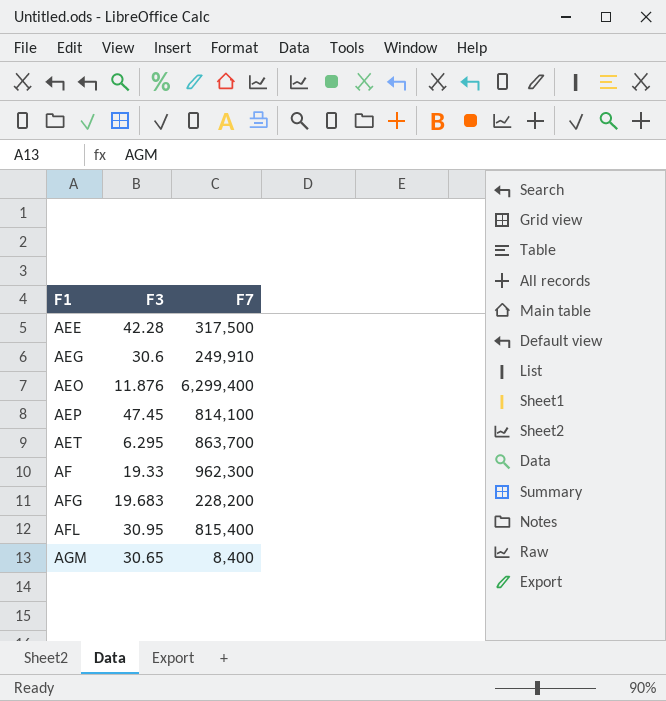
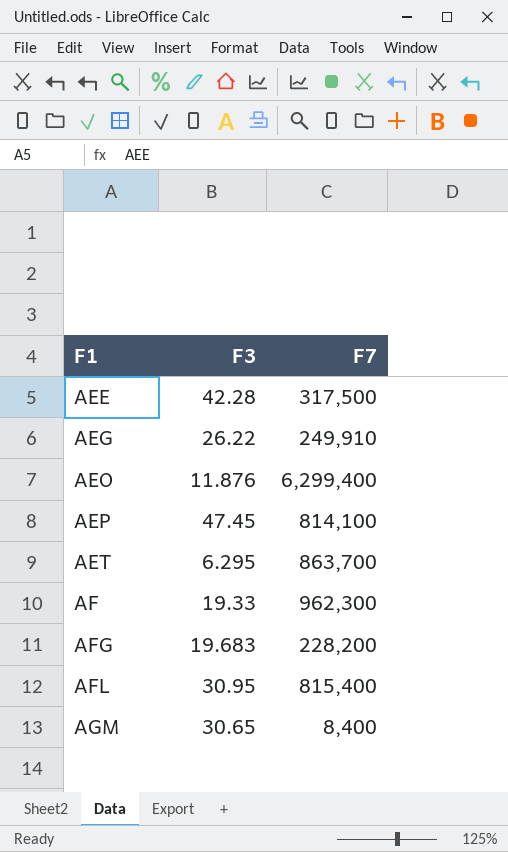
AEG | F3: 30.6 -> 26.22

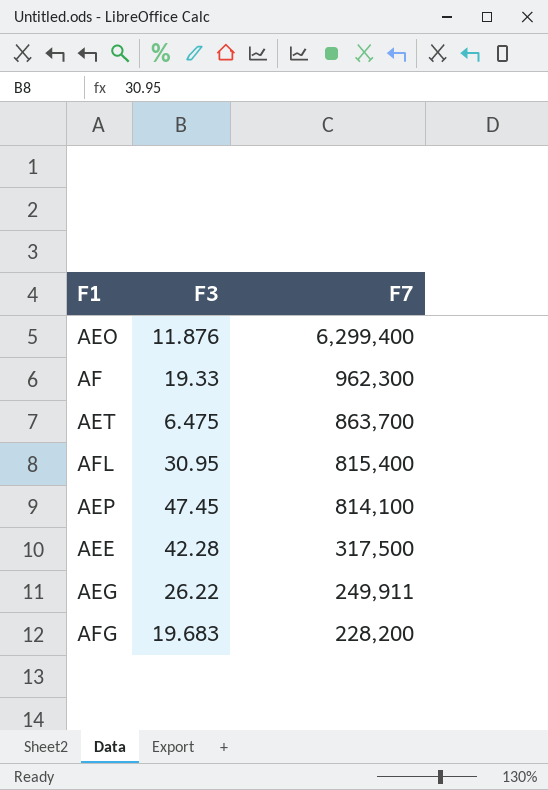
row order: F1 ascending -> F7 descending
row AGM: 30.65 | 8,400 -> none
AET | F3: 6.295 -> 6.475
AEG | F7: 249,910 -> 249,911

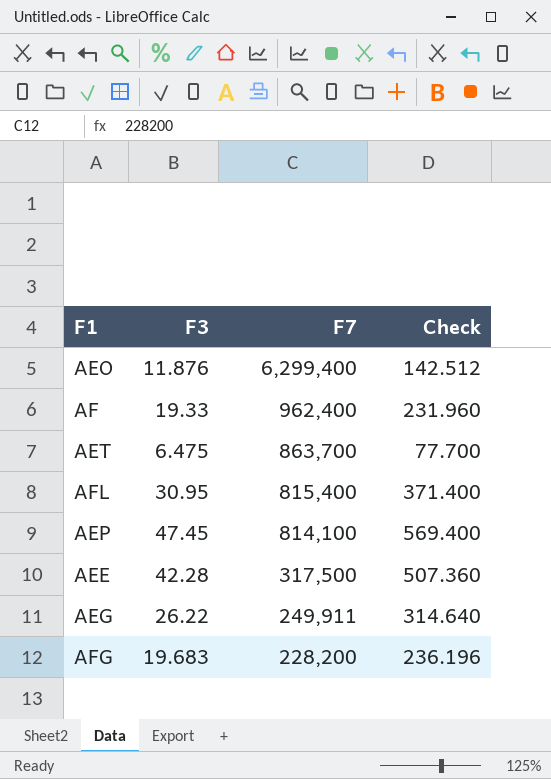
column Check | formula: none -> [F3] * 12
AF | F7: 962,300 -> 962,400

